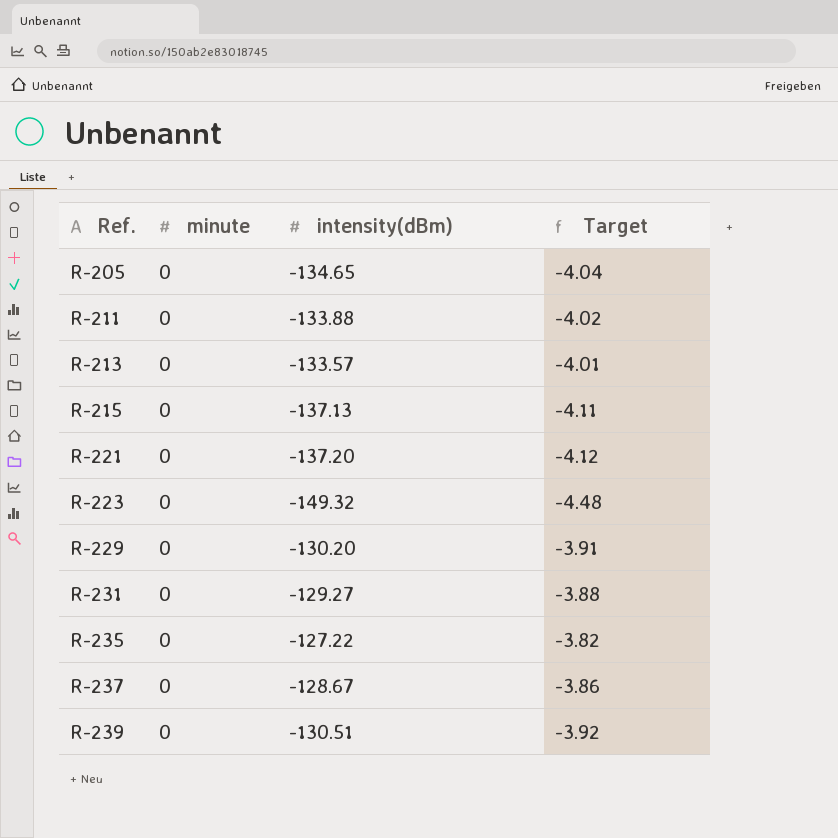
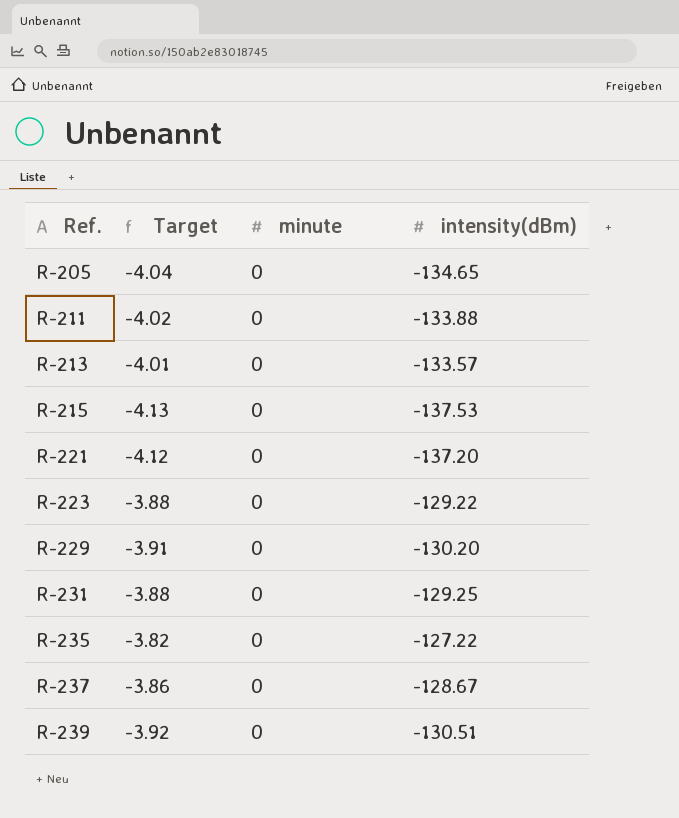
column Target | position: 4 -> 2
R-215 | Target: -4.11 -> -4.13
R-215 | intensity(dBm): -137.13 -> -137.53
R-223 | Target: -4.48 -> -3.88
R-223 | intensity(dBm): -149.32 -> -129.22
R-231 | intensity(dBm): -129.27 -> -129.25

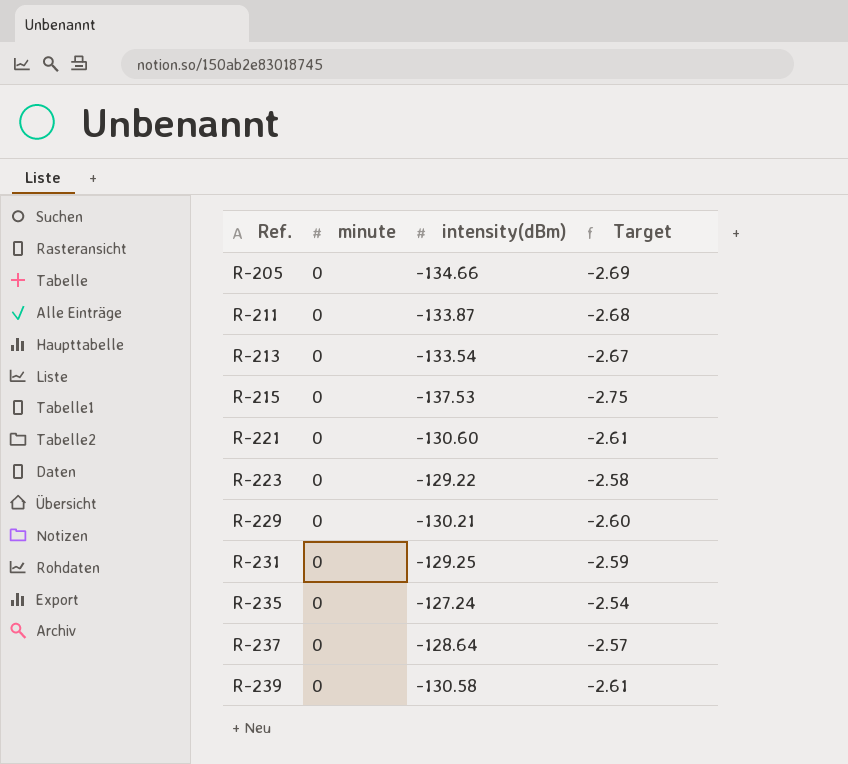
column Target | formula: [intensity(dBm)] * 0.03 -> [intensity(dBm)] * 0.02
column Target | position: 2 -> 4
R-205 | intensity(dBm): -134.65 -> -134.66
R-211 | intensity(dBm): -133.88 -> -133.87
R-213 | intensity(dBm): -133.57 -> -133.54
R-221 | intensity(dBm): -137.20 -> -130.60
R-229 | intensity(dBm): -130.20 -> -130.21
R-235 | intensity(dBm): -127.22 -> -127.24
R-237 | intensity(dBm): -128.67 -> -128.64
R-239 | intensity(dBm): -130.51 -> -130.58

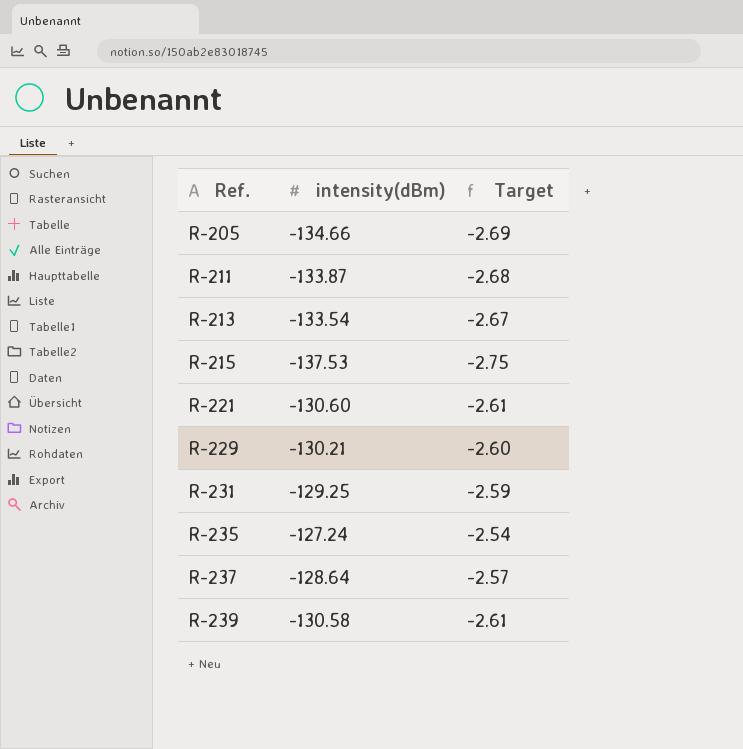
column minute | position: 2 -> none
row R-223: 0 | -129.22 | -2.58 -> none

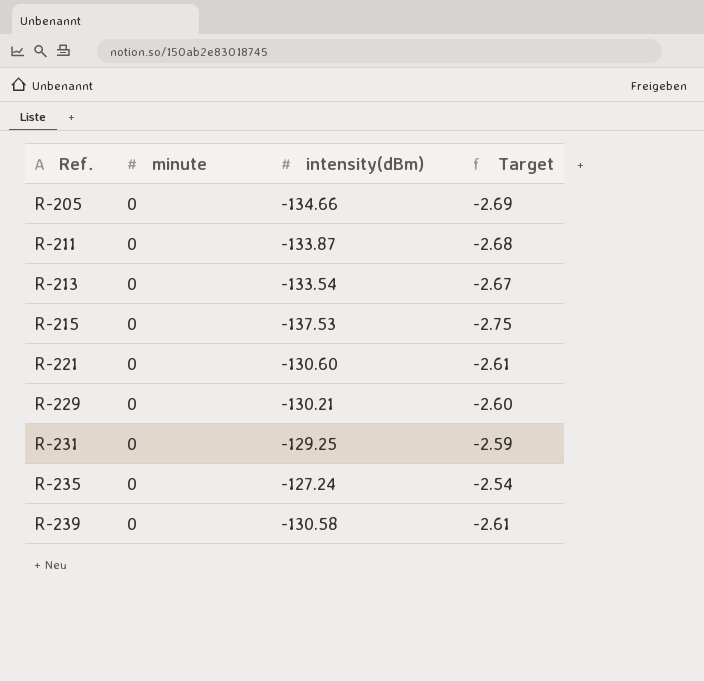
column minute | position: none -> 2
row R-237: -128.64 | -2.57 -> none

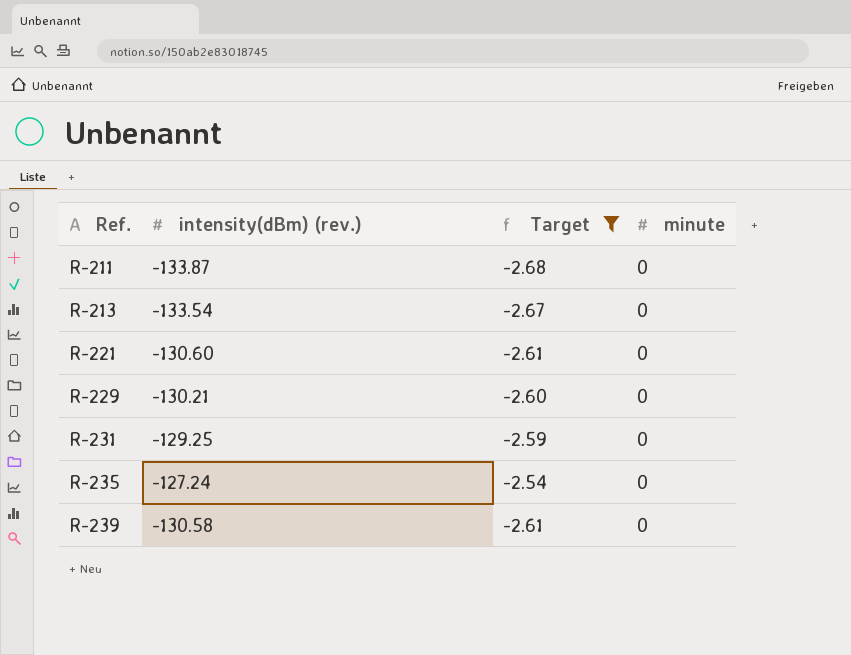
filter: none -> Target >= -2.68
column name: intensity(dBm) -> intensity(dBm) (rev.)
column minute | position: 2 -> 4

